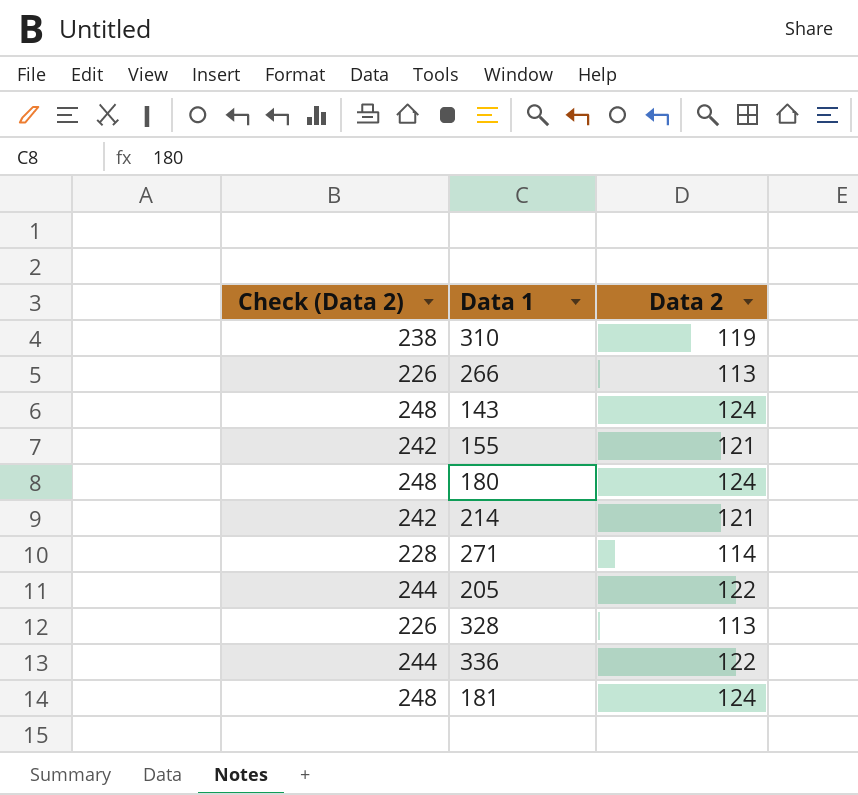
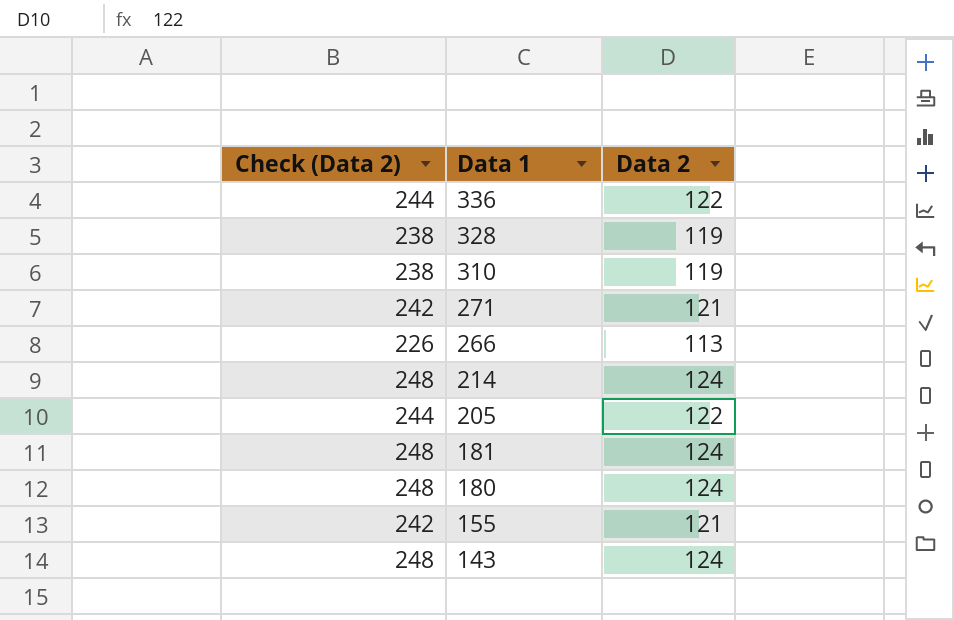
row order: none -> Data 1 descending
328 | Check (Data 2): 226 -> 238
328 | Data 2: 113 -> 119
271 | Check (Data 2): 228 -> 242
271 | Data 2: 114 -> 121
214 | Check (Data 2): 242 -> 248
214 | Data 2: 121 -> 124

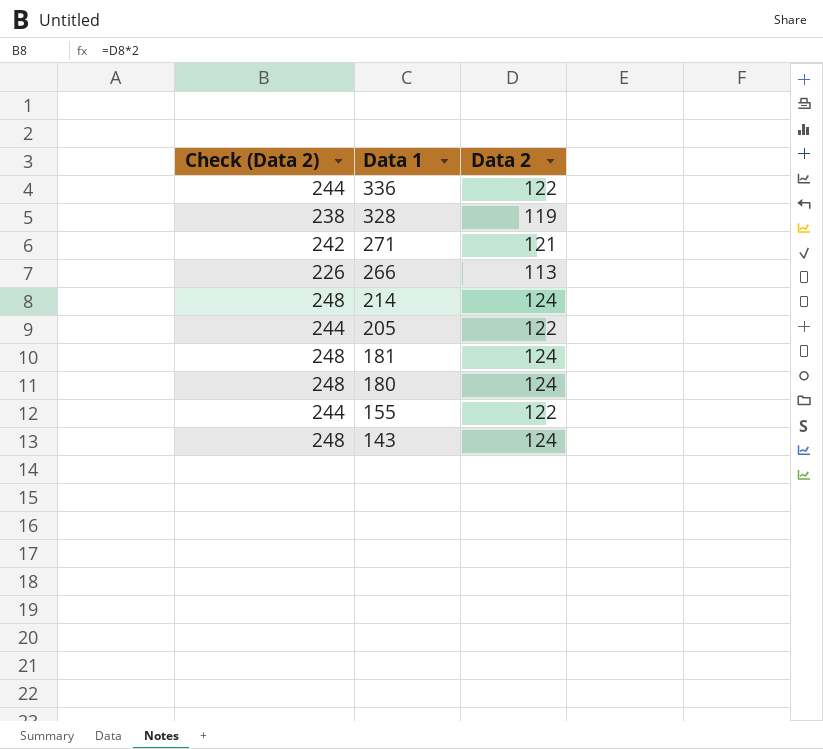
row 310: 238 | 119 -> none
155 | Check (Data 2): 242 -> 244
155 | Data 2: 121 -> 122

